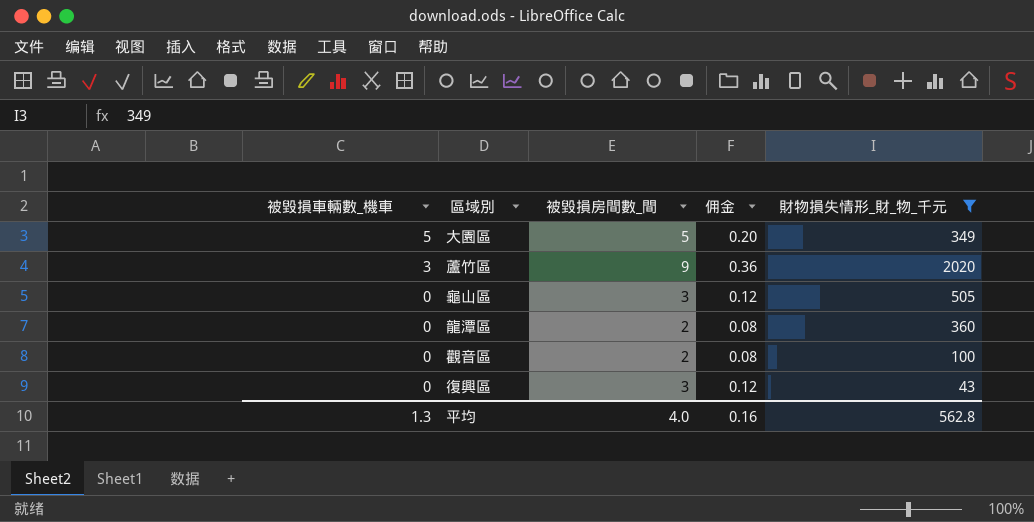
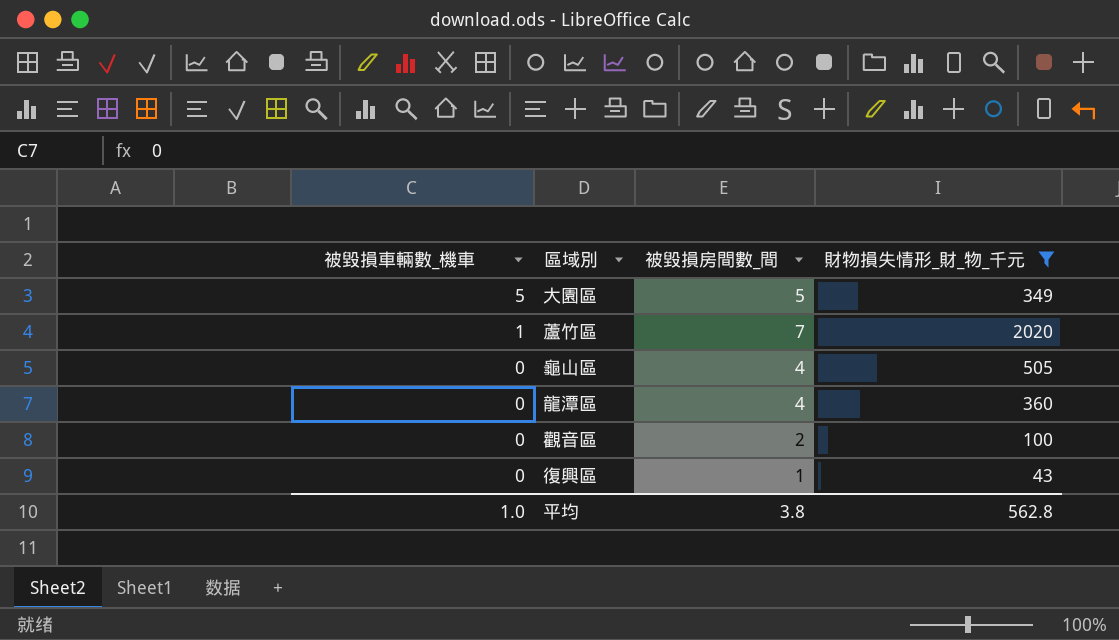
column 佣金 | formula: [被毀損房間數_間] * 0.04 -> none
蘆竹區 | 被毀損車輛數_機車: 3 -> 1
蘆竹區 | 被毀損房間數_間: 9 -> 7
龜山區 | 被毀損房間數_間: 3 -> 4
龍潭區 | 被毀損房間數_間: 2 -> 4
復興區 | 被毀損房間數_間: 3 -> 1
平均 | 被毀損車輛數_機車: 1.3 -> 1.0
平均 | 被毀損房間數_間: 4.0 -> 3.8

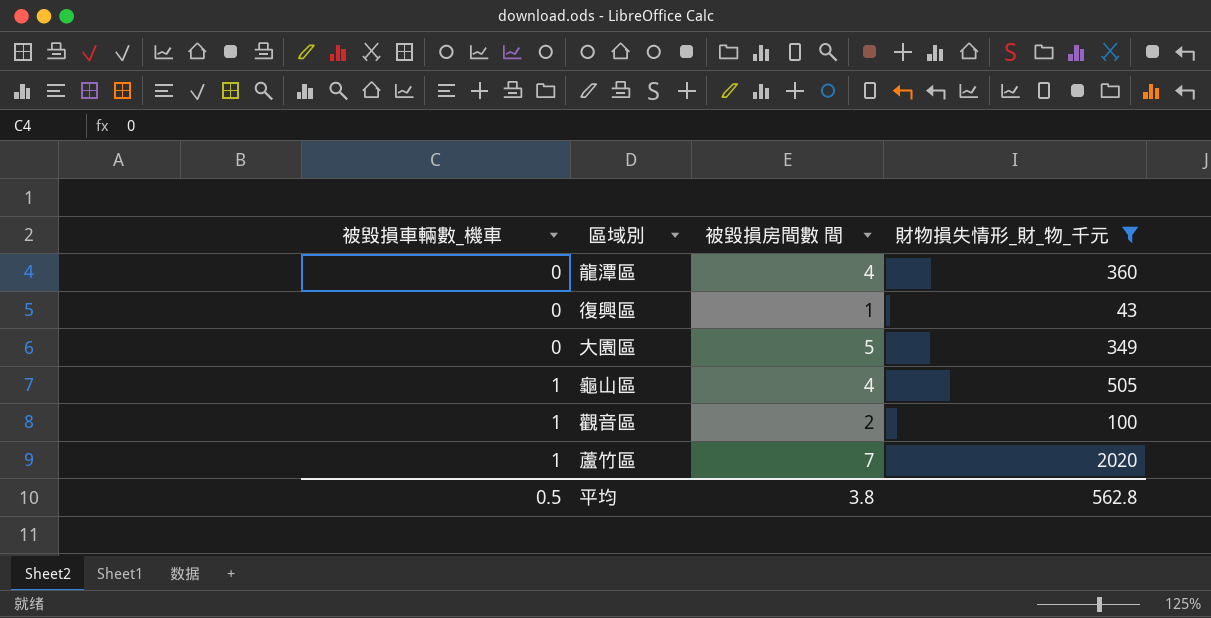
row order: 被毀損車輛數_機車 descending -> 被毀損車輛數_機車 ascending
column name: 被毀損房間數_間 -> 被毀損房間數 間
大園區 | 被毀損車輛數_機車: 5 -> 0
龜山區 | 被毀損車輛數_機車: 0 -> 1
觀音區 | 被毀損車輛數_機車: 0 -> 1
平均 | 被毀損車輛數_機車: 1.0 -> 0.5

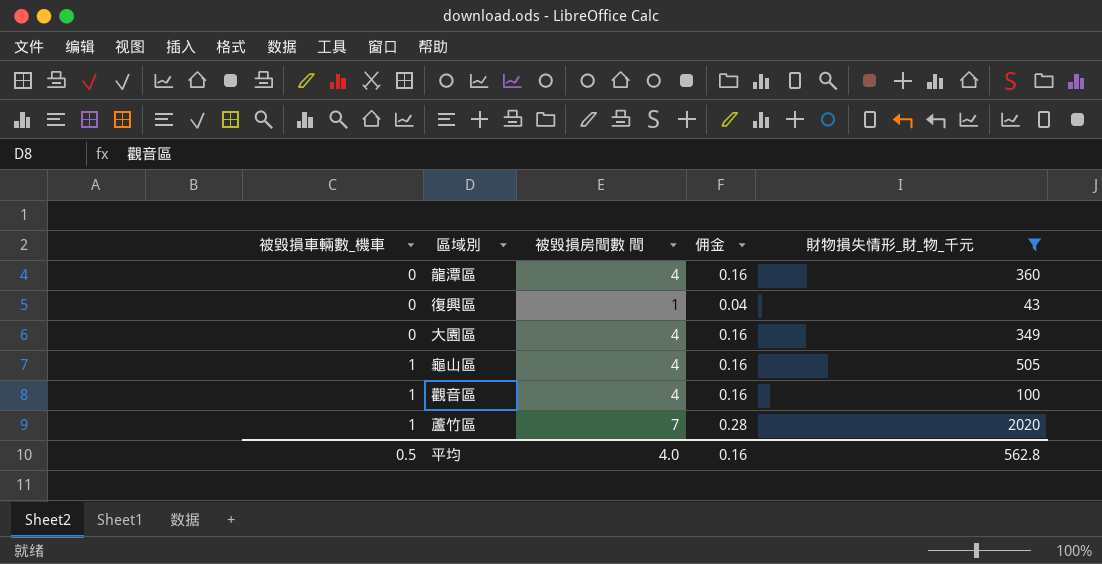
column 佣金 | formula: none -> [被毀損房間數 間] * 0.04
大園區 | 被毀損房間數 間: 5 -> 4
觀音區 | 被毀損房間數 間: 2 -> 4
平均 | 被毀損房間數 間: 3.8 -> 4.0

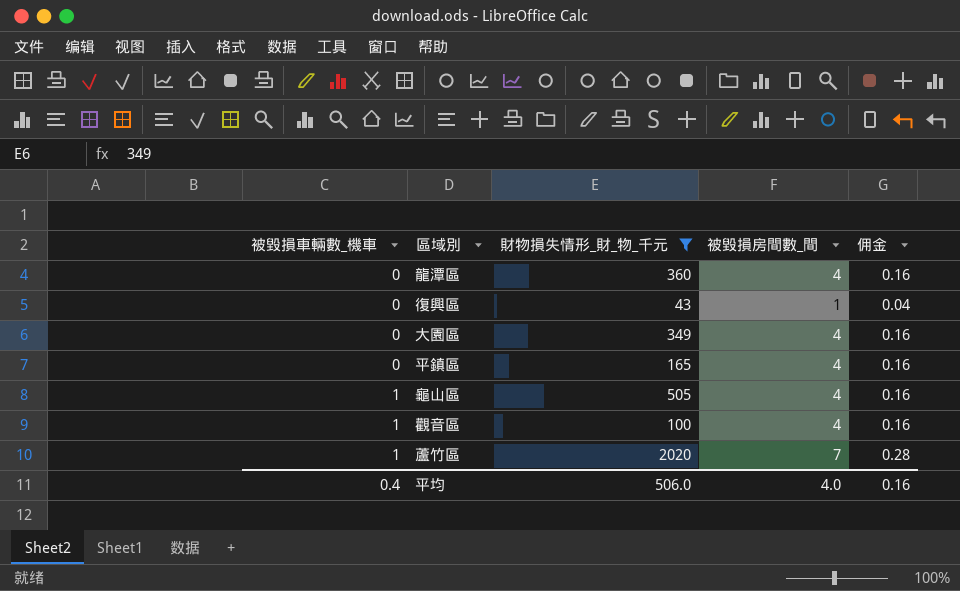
column 財物損失情形_財_物_千元 | position: 5 -> 3
column name: 被毀損房間數 間 -> 被毀損房間數_間
row 平鎮區: none -> 0 | 165 | 4 | 0.16
平均 | 被毀損車輛數_機車: 0.5 -> 0.4
平均 | 財物損失情形_財_物_千元: 562.8 -> 506.0

